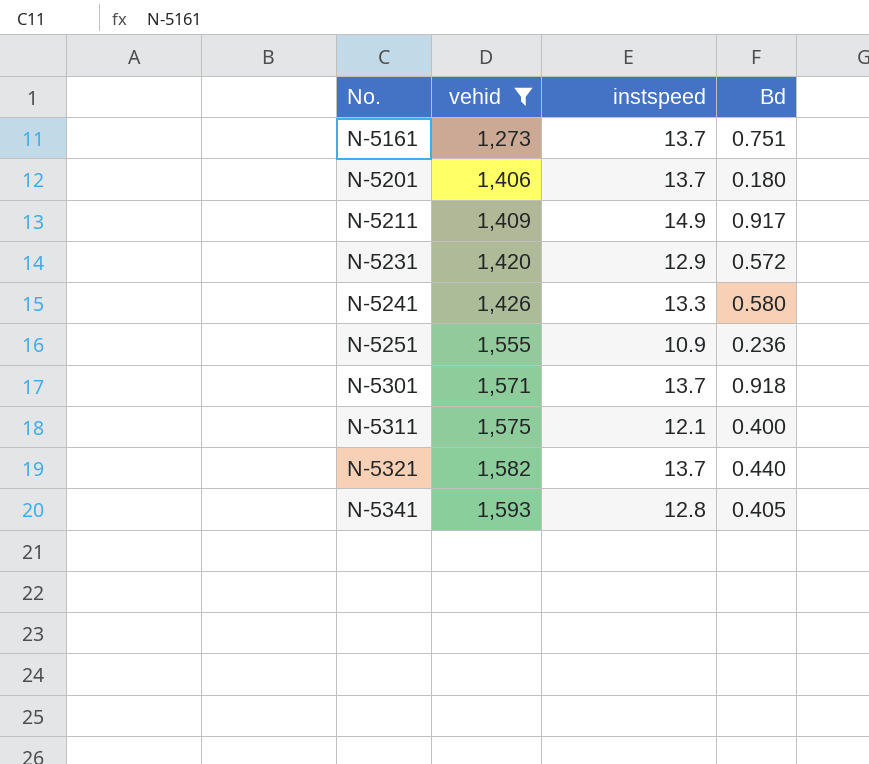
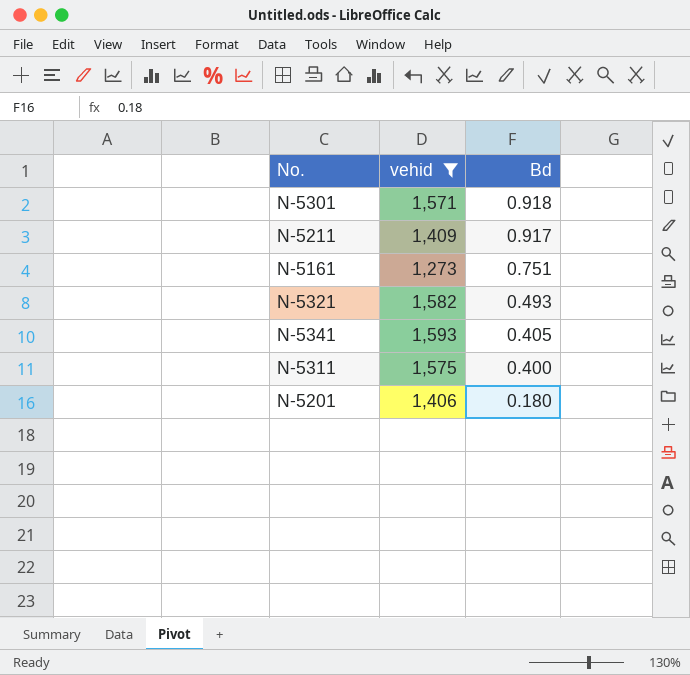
row order: No. ascending -> Bd descending
column instspeed | position: 3 -> none
row N-5231: 1,420 | 12.9 | 0.572 -> none
row N-5241: 1,426 | 13.3 | 0.580 -> none
row N-5251: 1,555 | 10.9 | 0.236 -> none
N-5321 | Bd: 0.440 -> 0.493

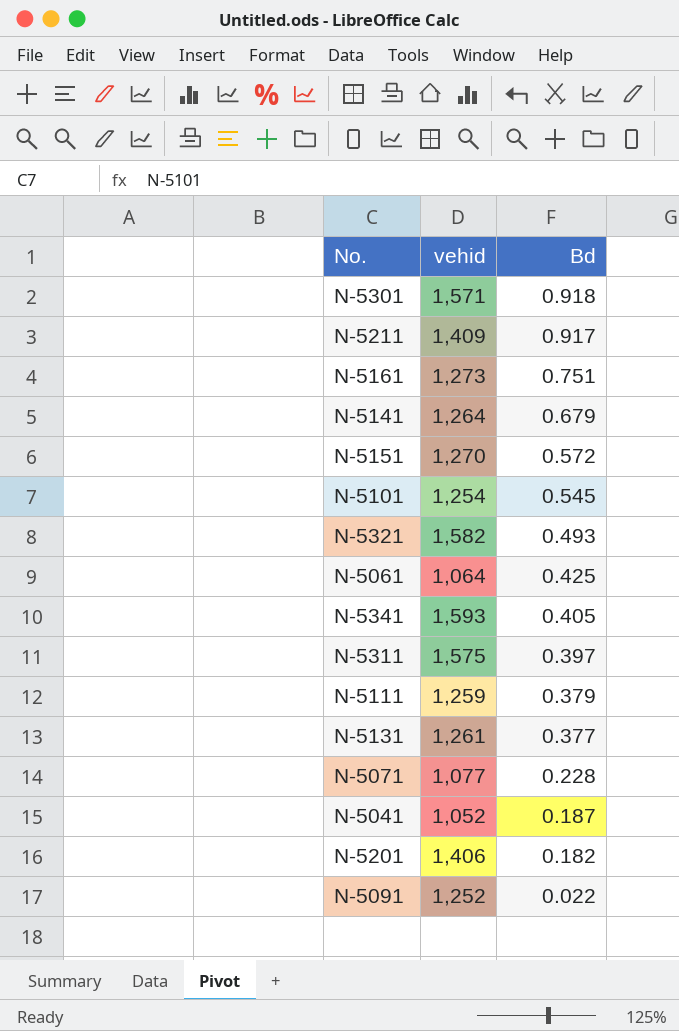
filter: vehid >= 1,273 -> none
N-5311 | Bd: 0.400 -> 0.397
N-5201 | Bd: 0.180 -> 0.182

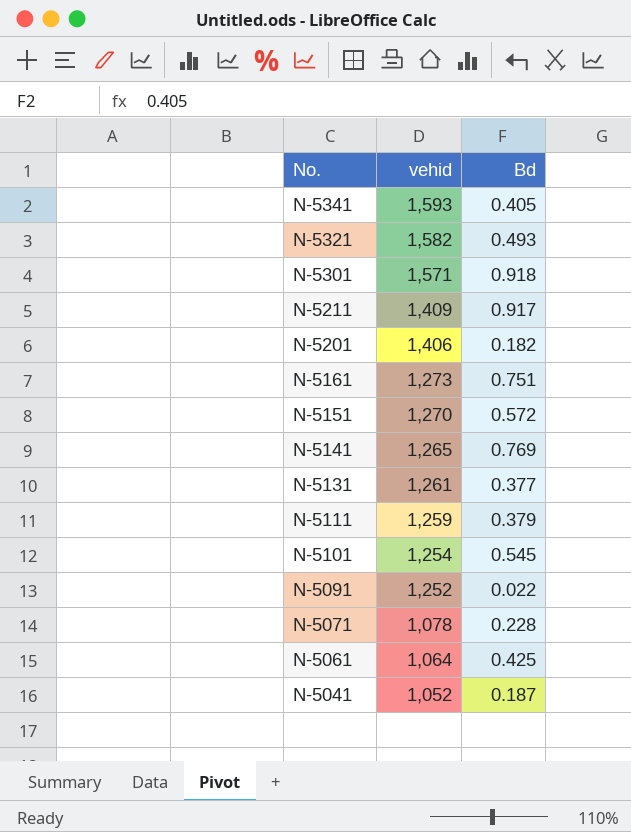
row order: Bd descending -> No. descending
row N-5311: 1,575 | 0.397 -> none
N-5141 | vehid: 1,264 -> 1,265
N-5141 | Bd: 0.679 -> 0.769
N-5071 | vehid: 1,077 -> 1,078

